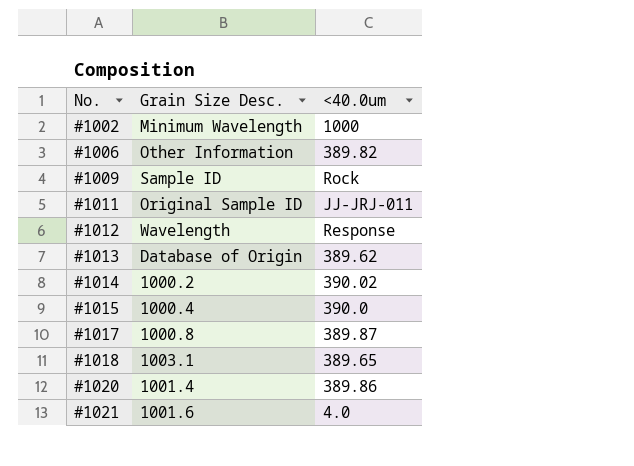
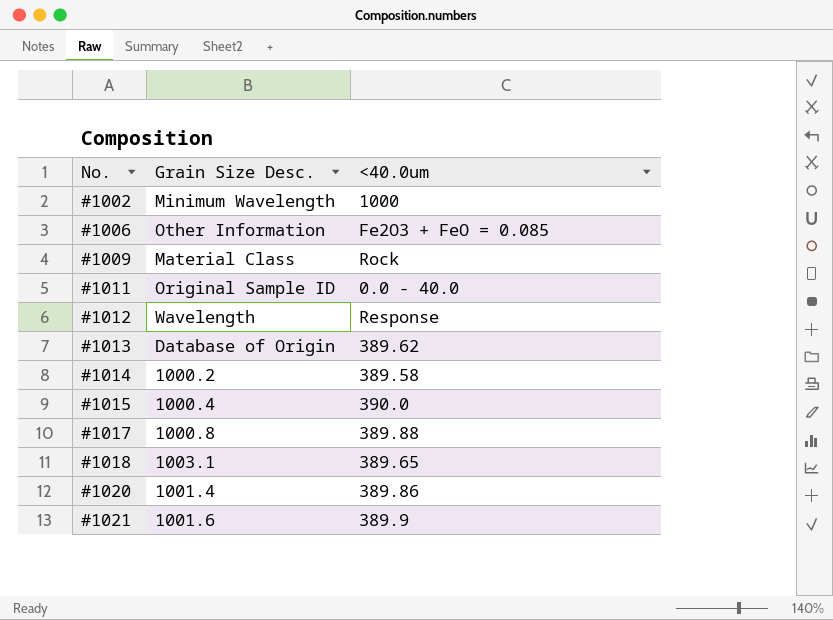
#1006 | <40.0um: 389.82 -> Fe2O3 + FeO = 0.085
#1009 | Grain Size Desc.: Sample ID -> Material Class
#1011 | <40.0um: JJ-JRJ-011 -> 0.0 - 40.0
#1014 | <40.0um: 390.02 -> 389.58
#1017 | <40.0um: 389.87 -> 389.88
#1021 | <40.0um: 4.0 -> 389.9

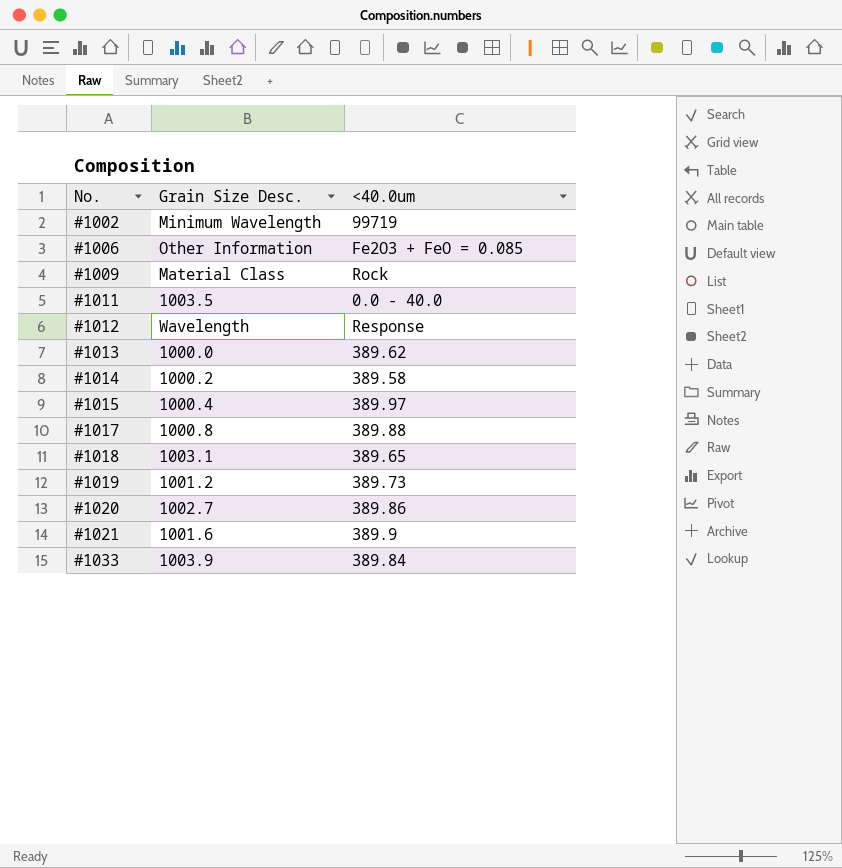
#1002 | <40.0um: 1000 -> 99719
#1011 | Grain Size Desc.: Original Sample ID -> 1003.5
#1013 | Grain Size Desc.: Database of Origin -> 1000.0
#1015 | <40.0um: 390.0 -> 389.97
row #1019: none -> 1001.2 | 389.73
#1020 | Grain Size Desc.: 1001.4 -> 1002.7
row #1033: none -> 1003.9 | 389.84

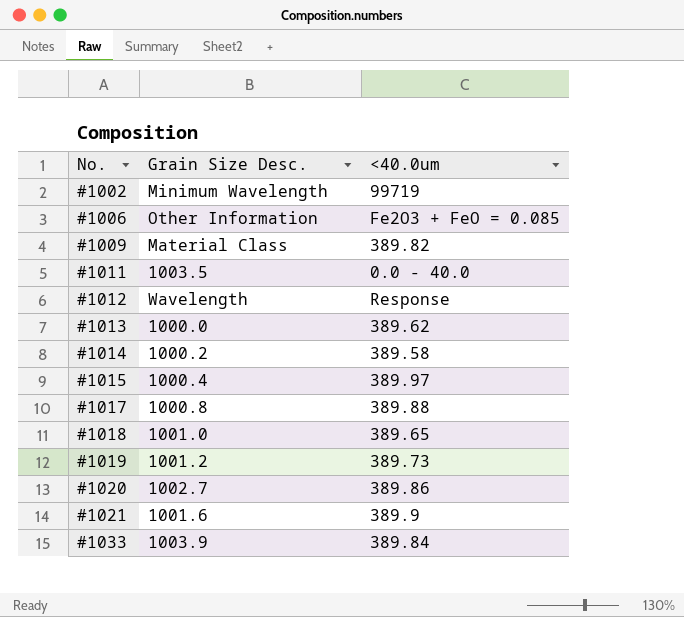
#1009 | <40.0um: Rock -> 389.82
#1018 | Grain Size Desc.: 1003.1 -> 1001.0

